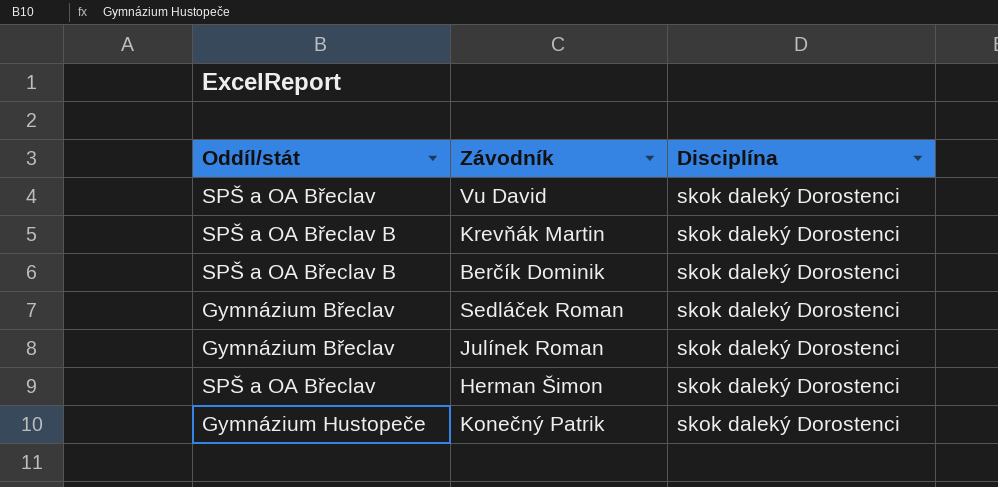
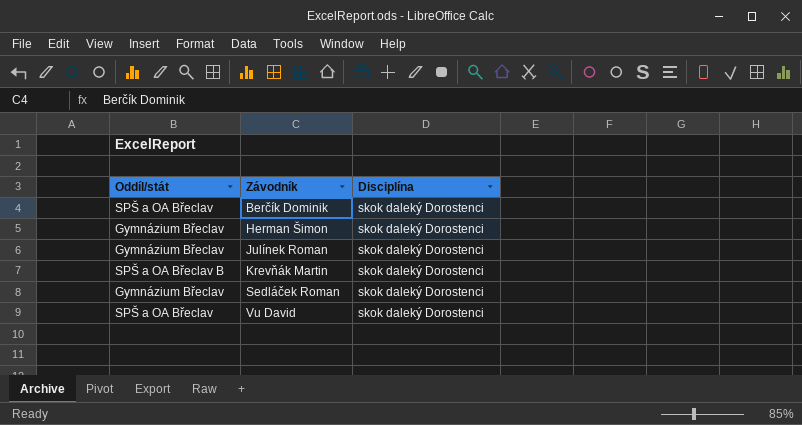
row order: none -> Závodník ascending
row Konečný Patrik: Gymnázium Hustopeče | skok daleký Dorostenci -> none
Berčík Dominik | Oddíl/stát: SPŠ a OA Břeclav B -> SPŠ a OA Břeclav
Herman Šimon | Oddíl/stát: SPŠ a OA Břeclav -> Gymnázium Břeclav

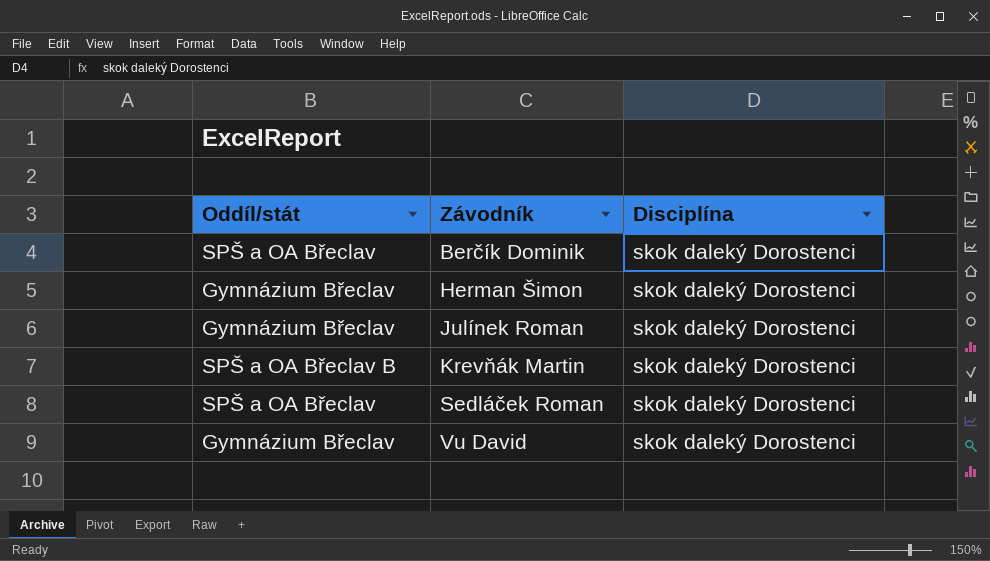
Sedláček Roman | Oddíl/stát: Gymnázium Břeclav -> SPŠ a OA Břeclav
Vu David | Oddíl/stát: SPŠ a OA Břeclav -> Gymnázium Břeclav

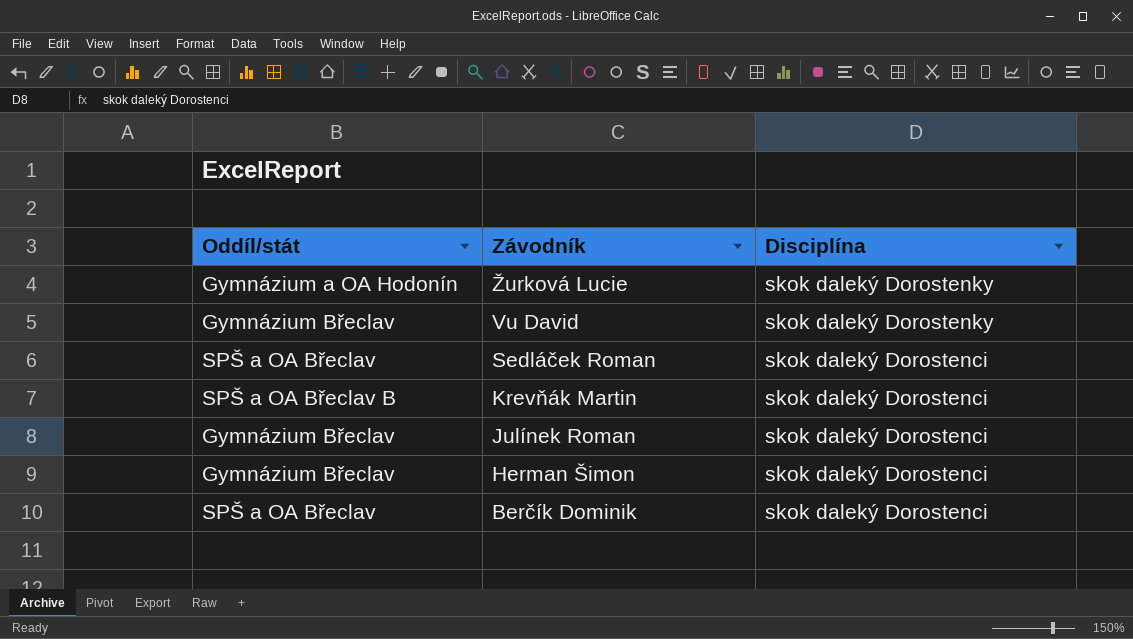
row order: Závodník ascending -> Závodník descending
row Žurková Lucie: none -> Gymnázium a OA Hodonín | skok daleký Dorostenky
Vu David | Disciplína: skok daleký Dorostenci -> skok daleký Dorostenky

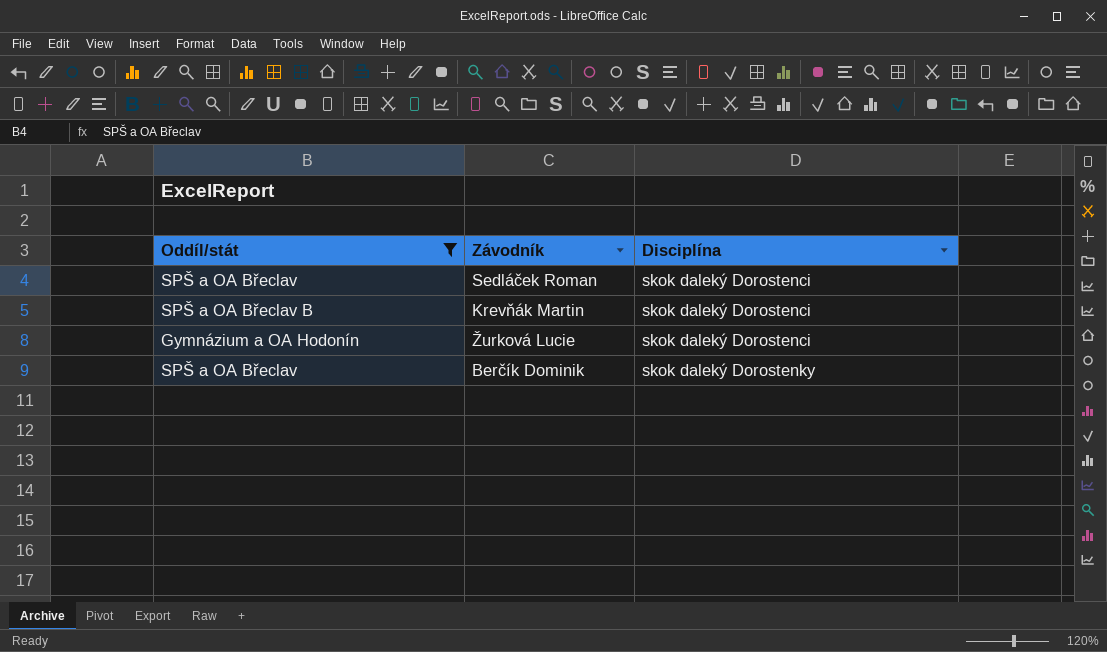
filter: none -> Oddíl/stát != Gymnázium Břeclav
row order: Závodník descending -> Disciplína ascending
Žurková Lucie | Disciplína: skok daleký Dorostenky -> skok daleký Dorostenci
Berčík Dominik | Disciplína: skok daleký Dorostenci -> skok daleký Dorostenky

